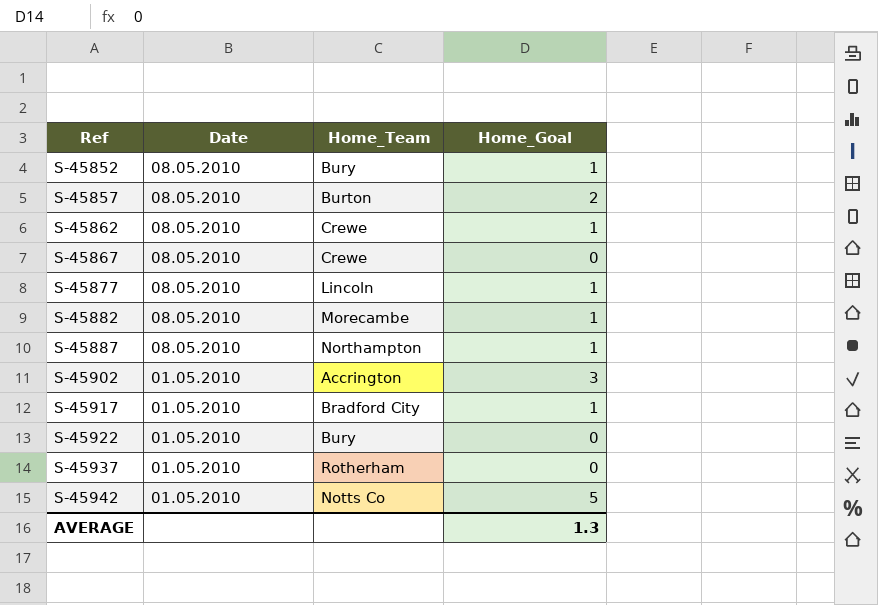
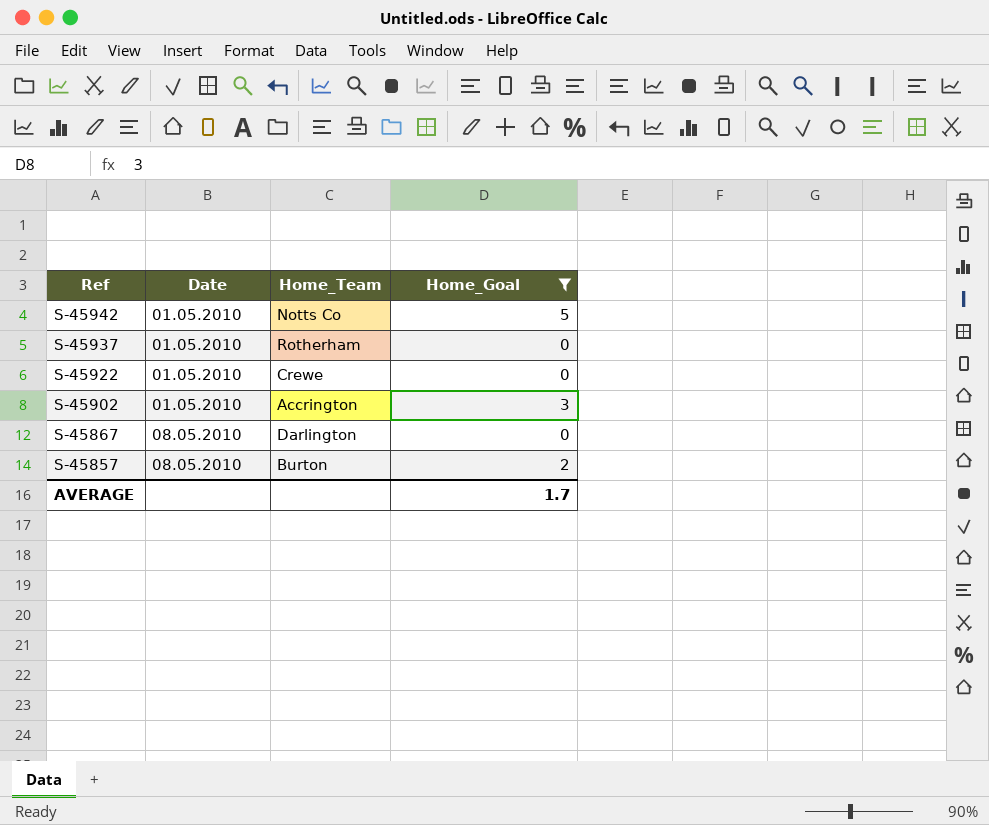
filter: none -> Home_Goal != 1
row order: Ref ascending -> Ref descending
S-45922 | Home_Team: Bury -> Crewe
S-45867 | Home_Team: Crewe -> Darlington
AVERAGE | Home_Goal: 1.3 -> 1.7

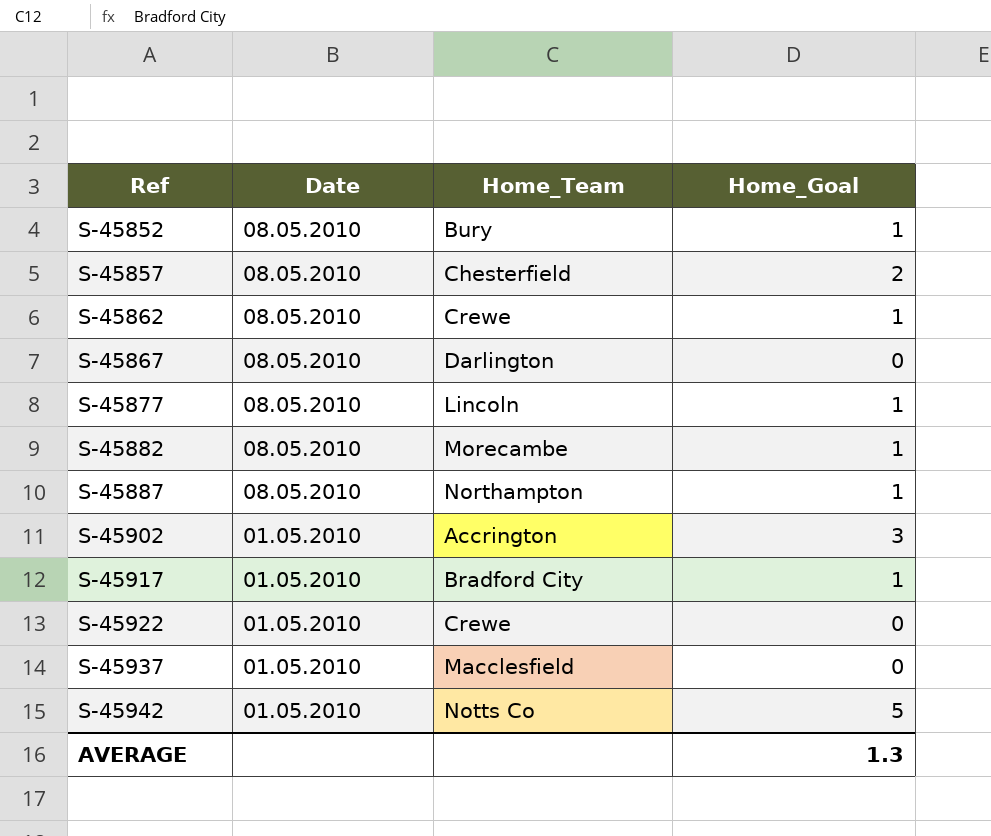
filter: Home_Goal != 1 -> none
row order: Ref descending -> Ref ascending
S-45857 | Home_Team: Burton -> Chesterfield
S-45937 | Home_Team: Rotherham -> Macclesfield
AVERAGE | Home_Goal: 1.7 -> 1.3

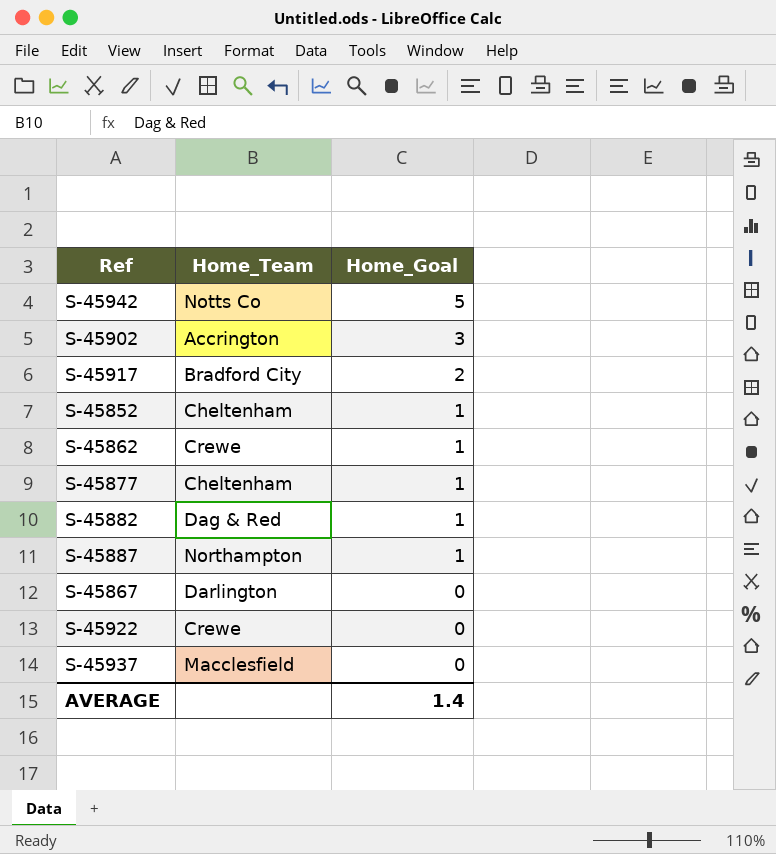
row order: Ref ascending -> Home_Goal descending
column Date | position: 2 -> none
row S-45857: 08.05.2010 | Chesterfield | 2 -> none
S-45917 | Home_Goal: 1 -> 2
S-45852 | Home_Team: Bury -> Cheltenham
S-45877 | Home_Team: Lincoln -> Cheltenham
S-45882 | Home_Team: Morecambe -> Dag & Red
AVERAGE | Home_Goal: 1.3 -> 1.4

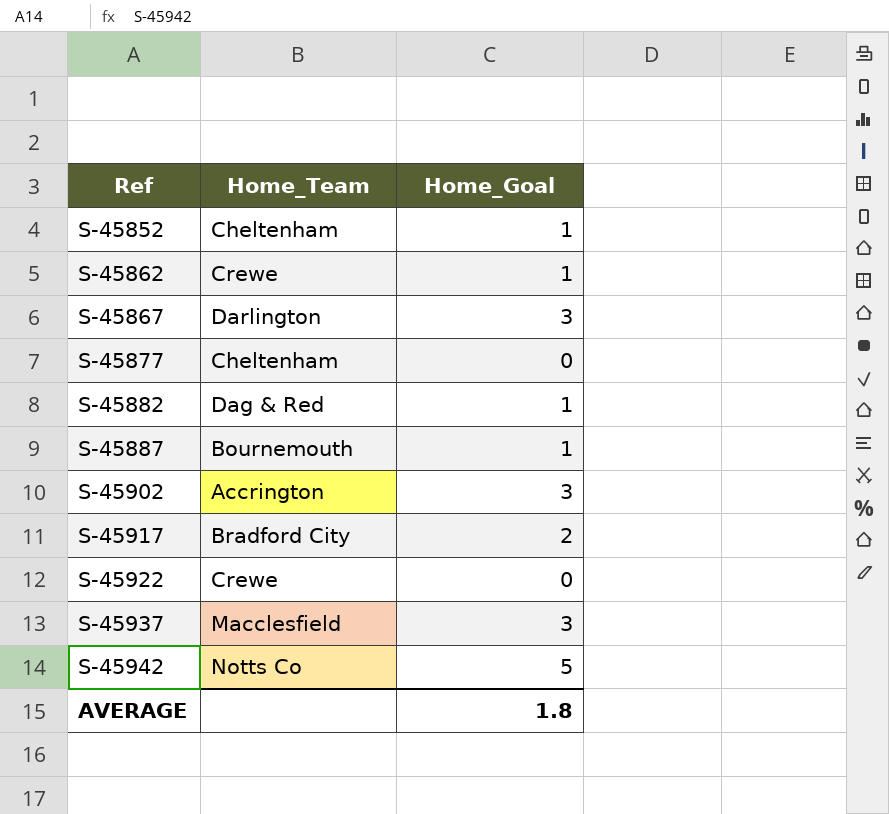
row order: Home_Goal descending -> Ref ascending
S-45867 | Home_Goal: 0 -> 3
S-45877 | Home_Goal: 1 -> 0
S-45887 | Home_Team: Northampton -> Bournemouth
S-45937 | Home_Goal: 0 -> 3
AVERAGE | Home_Goal: 1.4 -> 1.8

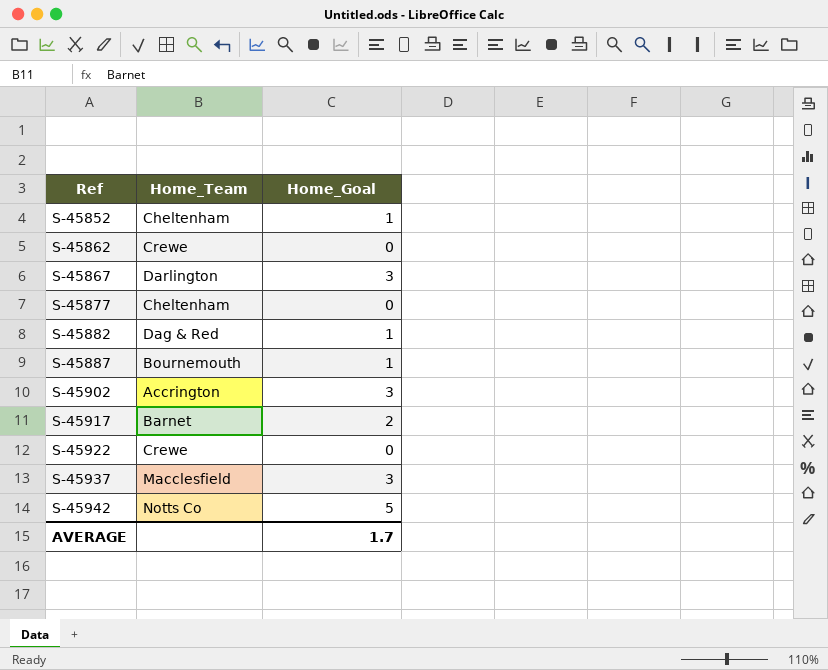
S-45862 | Home_Goal: 1 -> 0
S-45917 | Home_Team: Bradford City -> Barnet
AVERAGE | Home_Goal: 1.8 -> 1.7

